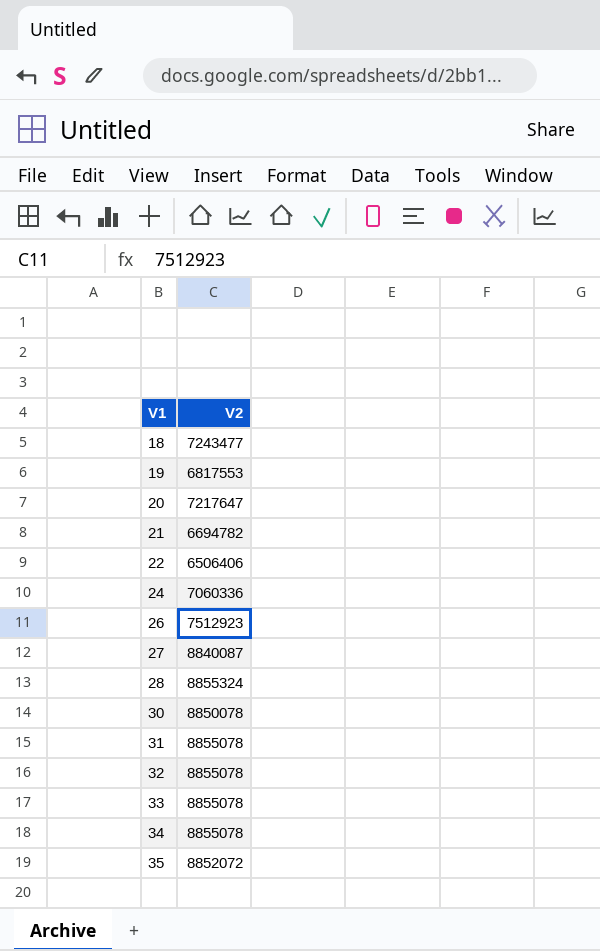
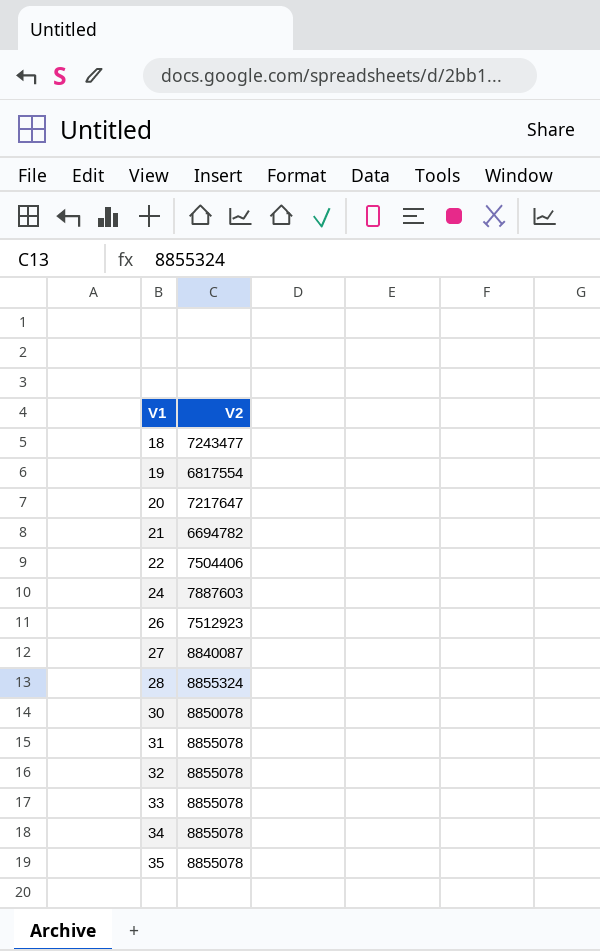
19 | V2: 6817553 -> 6817554
22 | V2: 6506406 -> 7504406
24 | V2: 7060336 -> 7887603
35 | V2: 8852072 -> 8855078

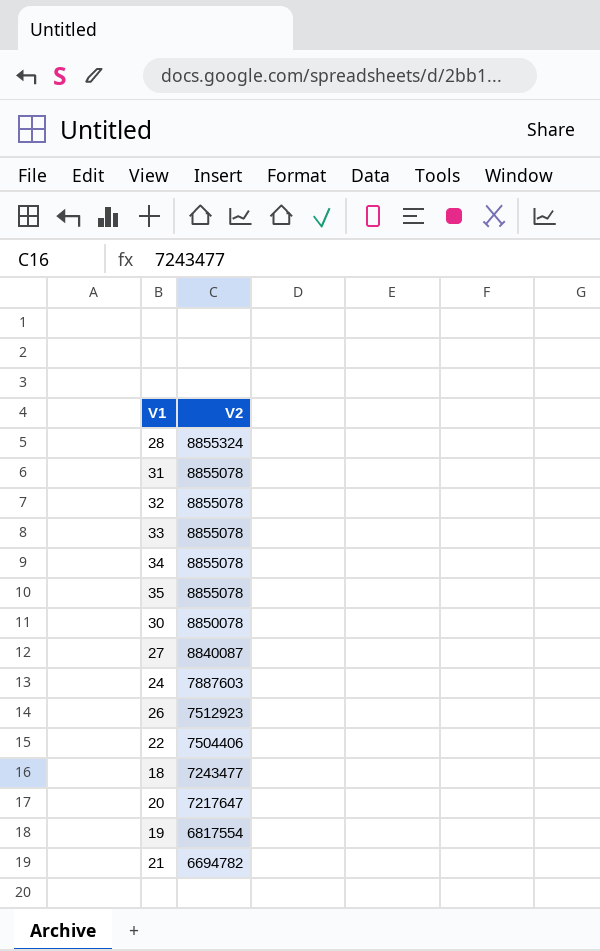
row order: V1 ascending -> V2 descending

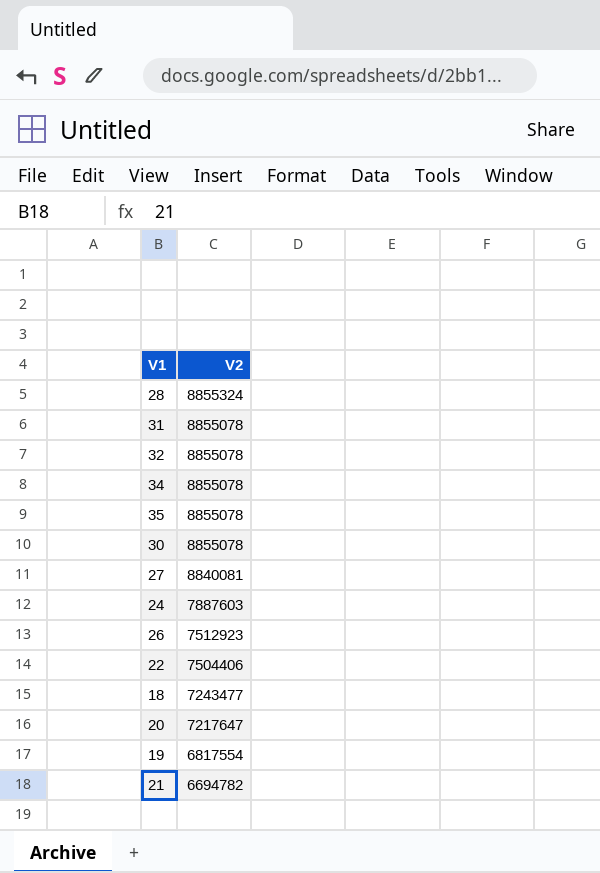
row 33: 8855078 -> none
30 | V2: 8850078 -> 8855078
27 | V2: 8840087 -> 8840081

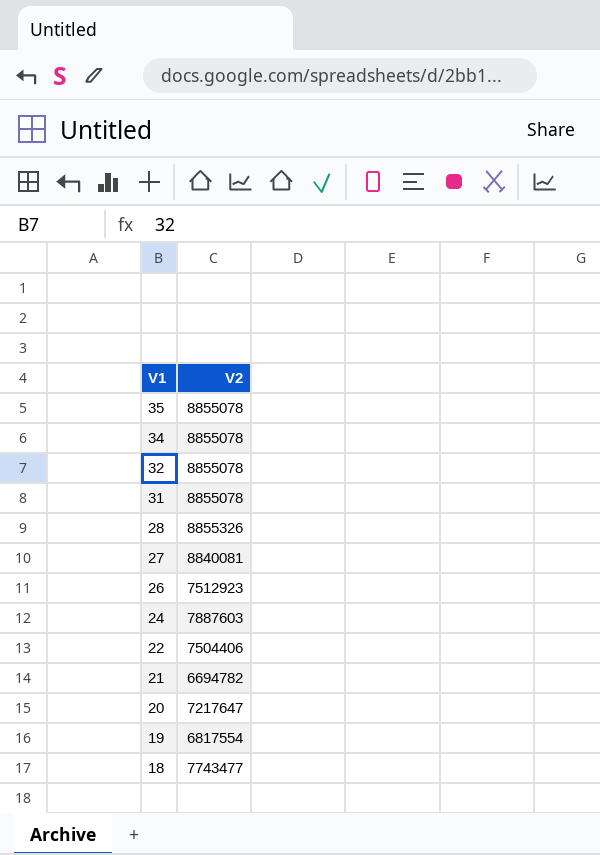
row order: V2 descending -> V1 descending
row 30: 8855078 -> none
28 | V2: 8855324 -> 8855326
18 | V2: 7243477 -> 7743477

